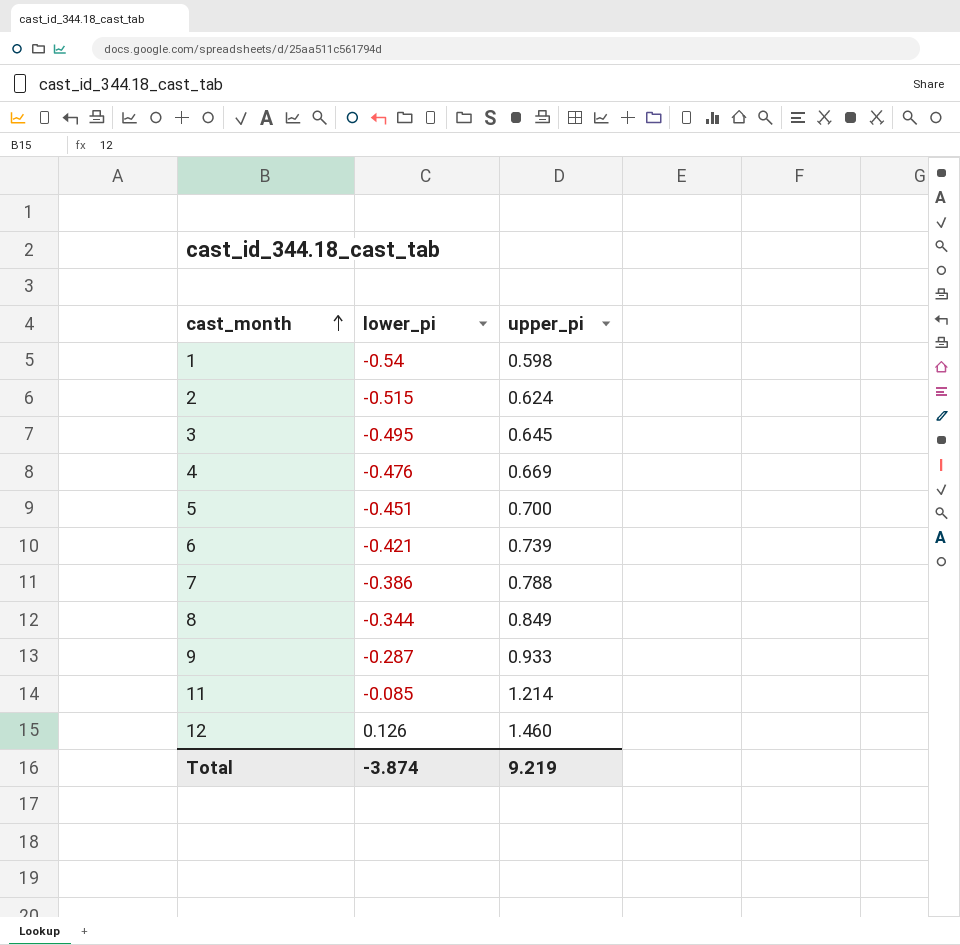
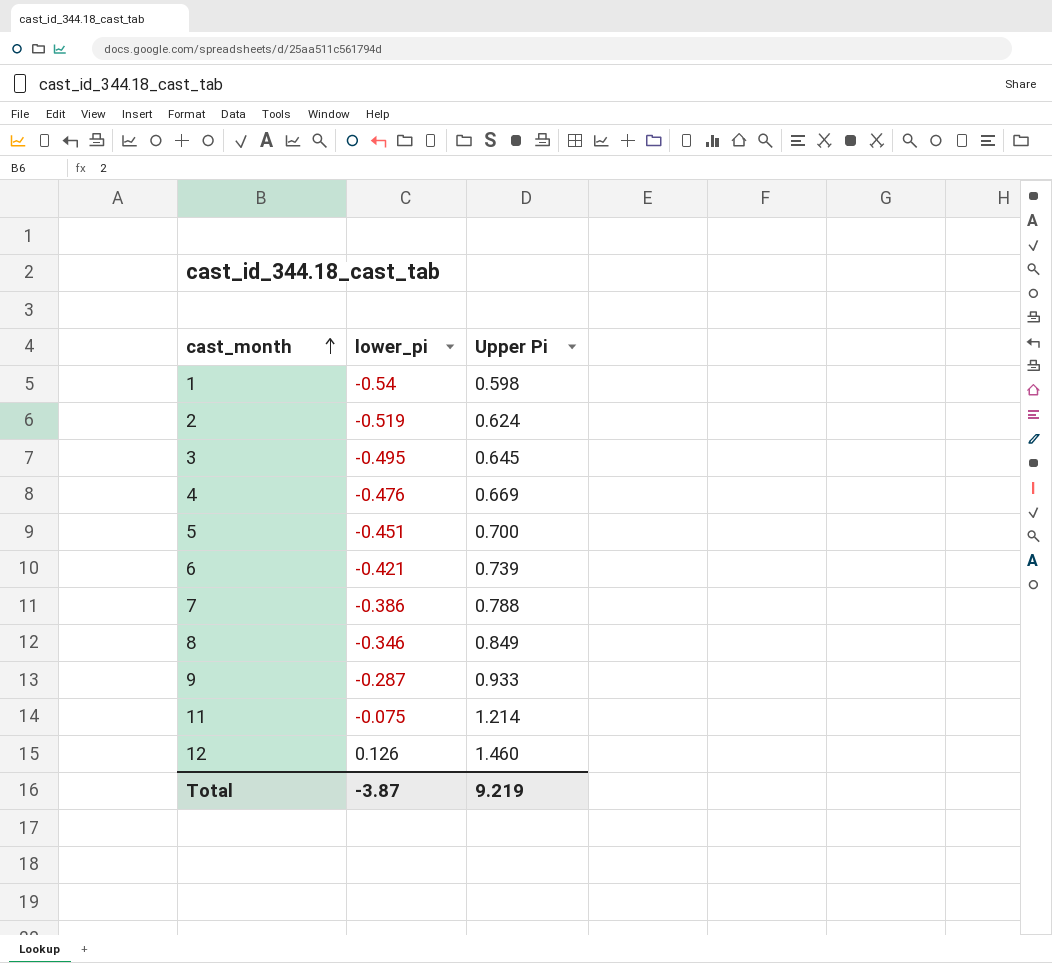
column name: upper_pi -> Upper Pi
2 | lower_pi: -0.515 -> -0.519
8 | lower_pi: -0.344 -> -0.346
11 | lower_pi: -0.085 -> -0.075
Total | lower_pi: -3.874 -> -3.87

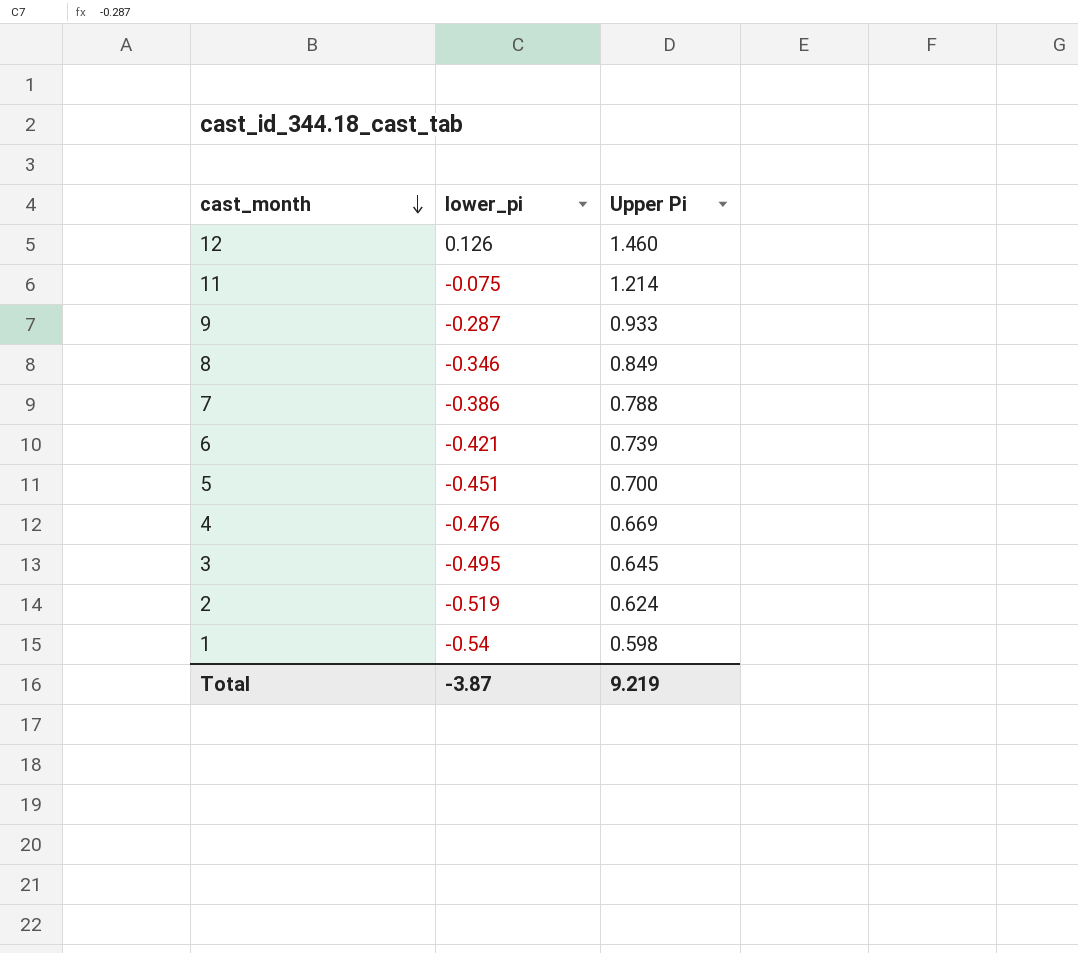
row order: cast_month ascending -> cast_month descending

